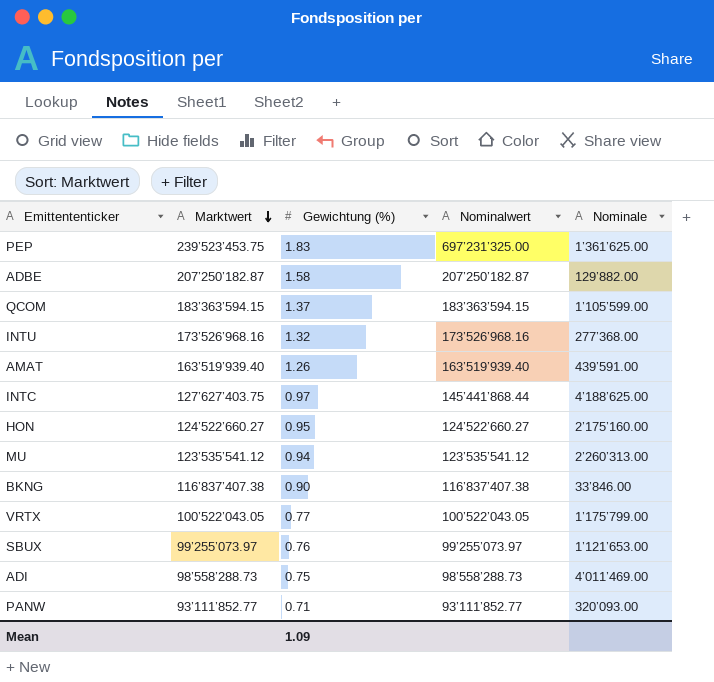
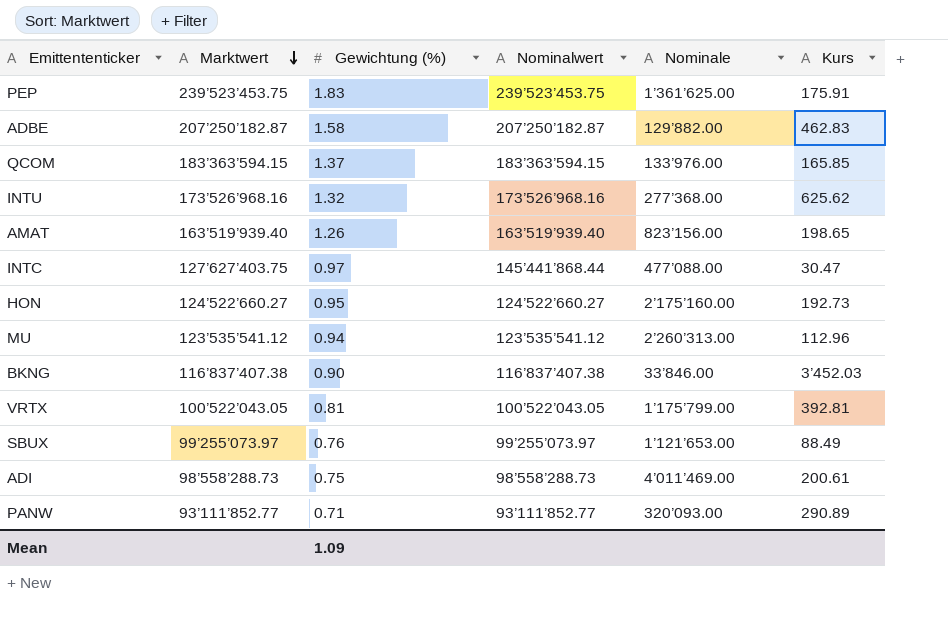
column Kurs | position: none -> 6
PEP | Nominalwert: 697’231’325.00 -> 239’523’453.75
QCOM | Nominale: 1’105’599.00 -> 133’976.00
AMAT | Nominale: 439’591.00 -> 823’156.00
INTC | Nominale: 4’188’625.00 -> 477’088.00
VRTX | Gewichtung (%): 0.77 -> 0.81

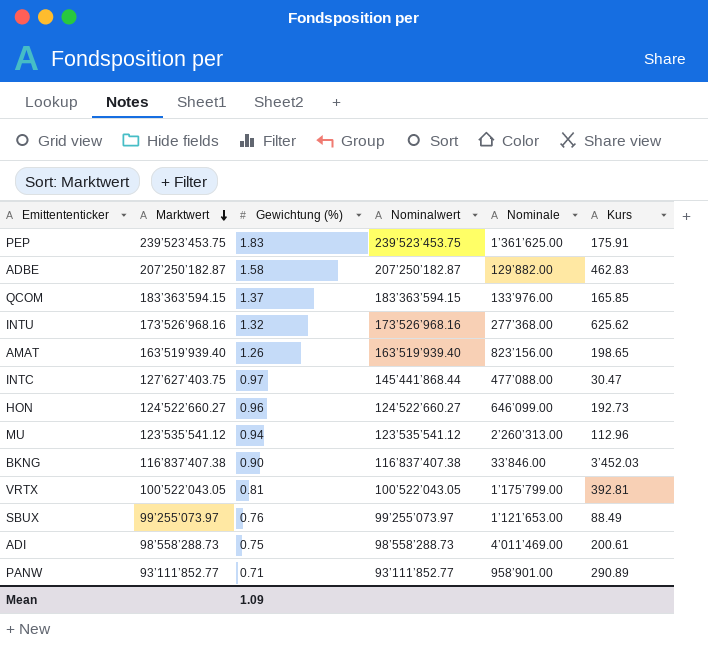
HON | Gewichtung (%): 0.95 -> 0.96
HON | Nominale: 2’175’160.00 -> 646’099.00
PANW | Nominale: 320’093.00 -> 958’901.00

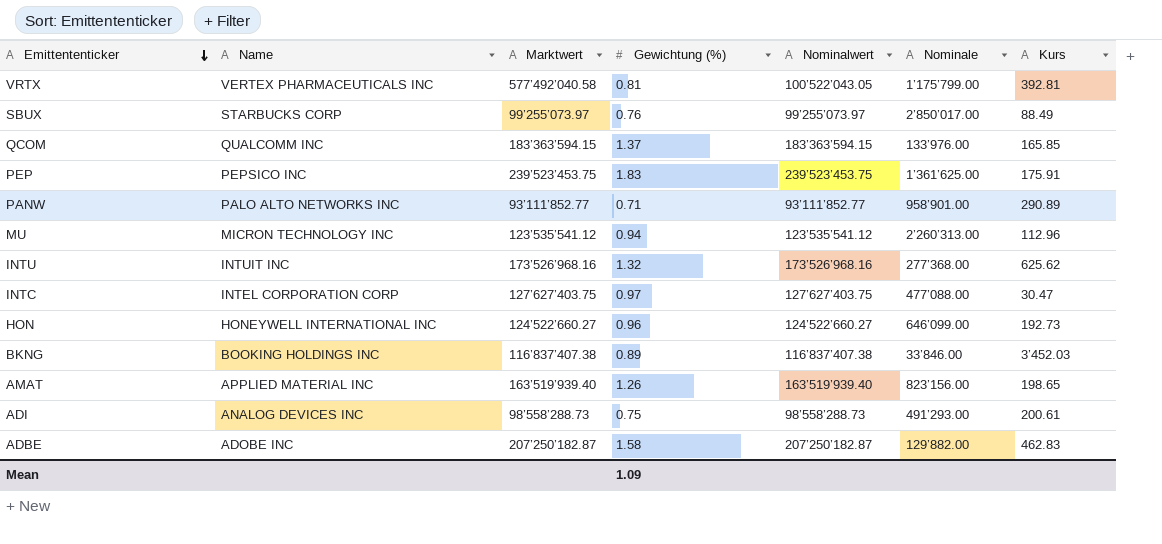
row order: Marktwert descending -> Emittententicker descending
column Name | position: none -> 2
VRTX | Marktwert: 100’522’043.05 -> 577’492’040.58
SBUX | Nominale: 1’121’653.00 -> 2’850’017.00
INTC | Nominalwert: 145’441’868.44 -> 127’627’403.75
BKNG | Gewichtung (%): 0.90 -> 0.89
ADI | Nominale: 4’011’469.00 -> 491’293.00

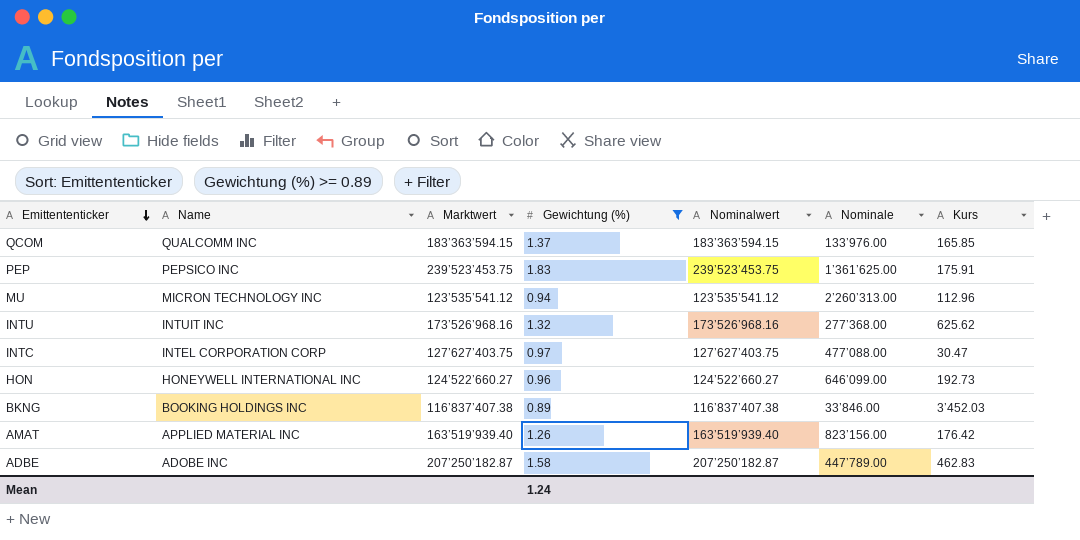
filter: none -> Gewichtung (%) >= 0.89
AMAT | Kurs: 198.65 -> 176.42
ADBE | Nominale: 129’882.00 -> 447’789.00
Mean | Gewichtung (%): 1.09 -> 1.24

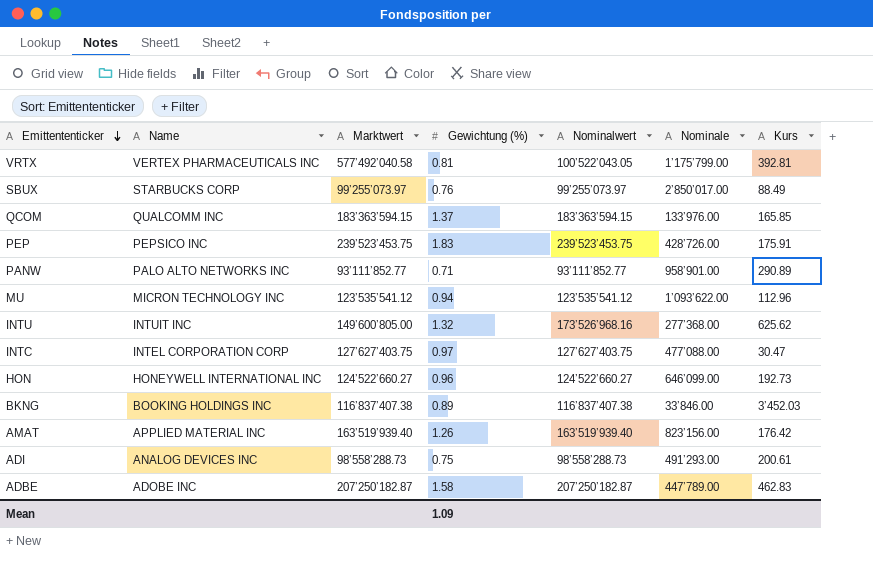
filter: Gewichtung (%) >= 0.89 -> none
PEP | Nominale: 1’361’625.00 -> 428’726.00
MU | Nominale: 2’260’313.00 -> 1’093’622.00
INTU | Marktwert: 173’526’968.16 -> 149’600’805.00
Mean | Gewichtung (%): 1.24 -> 1.09

